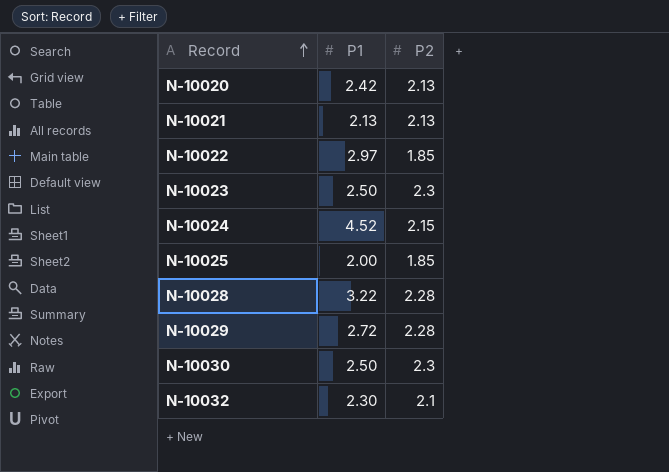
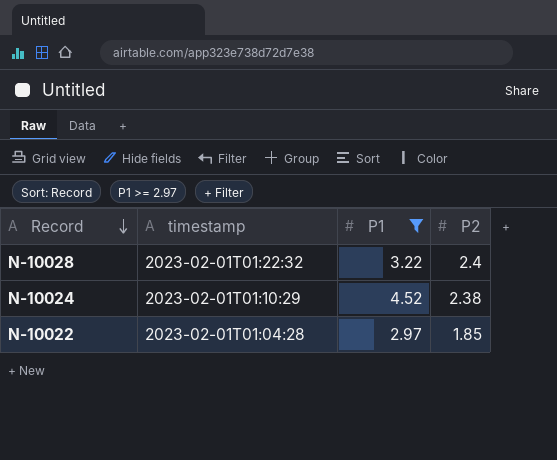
filter: none -> P1 >= 2.97
row order: Record ascending -> Record descending
column timestamp | position: none -> 2
N-10028 | P2: 2.28 -> 2.4
N-10024 | P2: 2.15 -> 2.38

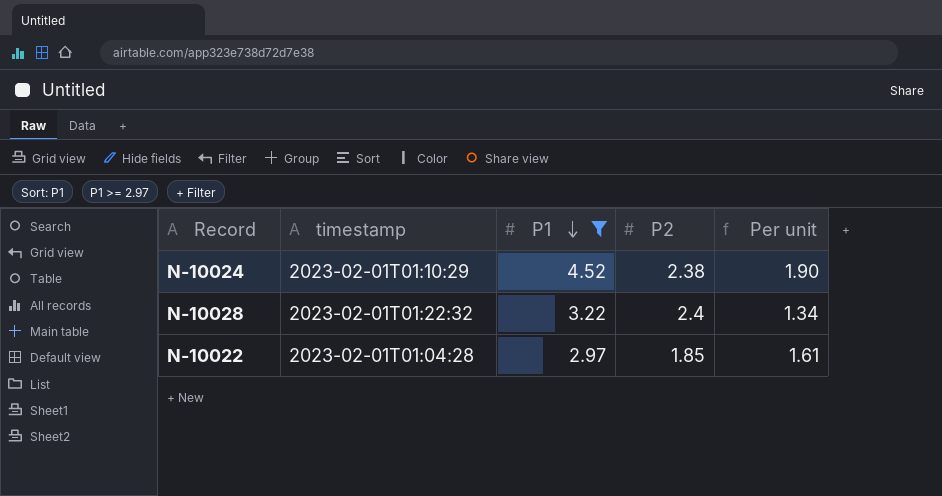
row order: Record descending -> P1 descending
column Per unit | formula: none -> [P1] / [P2]

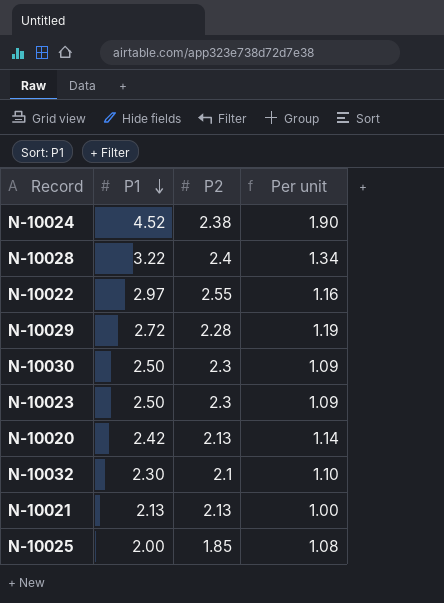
filter: P1 >= 2.97 -> none
column timestamp | position: 2 -> none
N-10022 | P2: 1.85 -> 2.55
N-10022 | Per unit: 1.61 -> 1.16

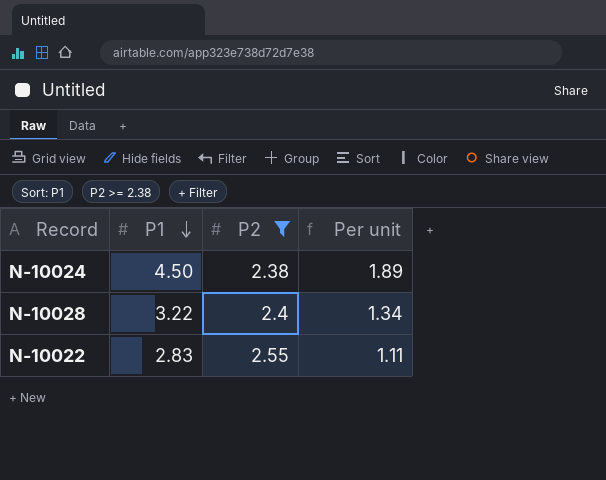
filter: none -> P2 >= 2.38
N-10024 | P1: 4.52 -> 4.50
N-10024 | Per unit: 1.90 -> 1.89
N-10022 | P1: 2.97 -> 2.83
N-10022 | Per unit: 1.16 -> 1.11

